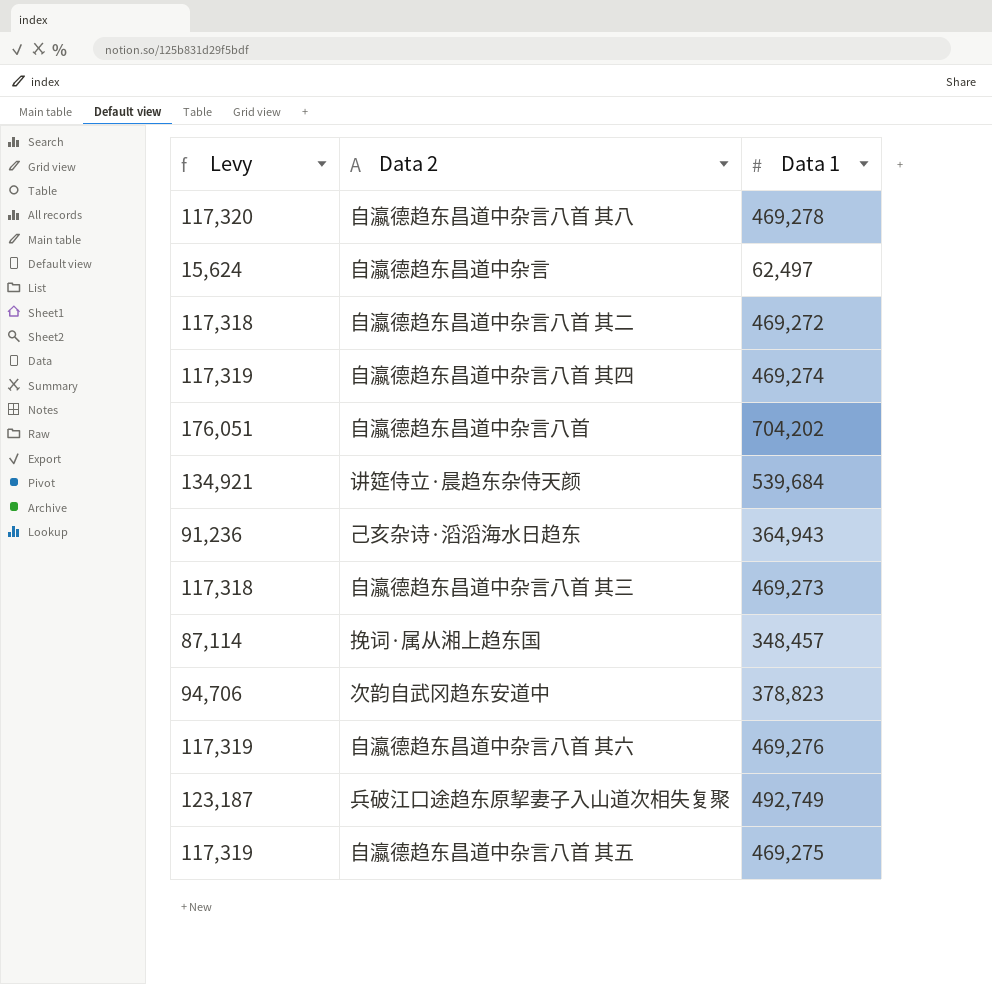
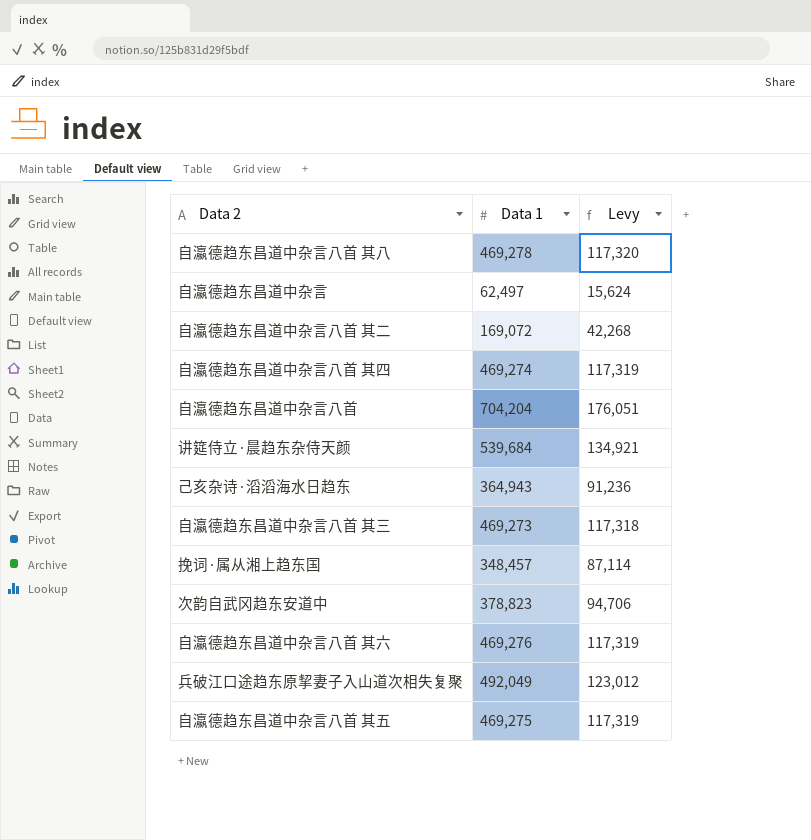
column Levy | position: 1 -> 3
自瀛德趋东昌道中杂言八首 其二 | Data 1: 469,272 -> 169,072
自瀛德趋东昌道中杂言八首 其二 | Levy: 117,318 -> 42,268
自瀛德趋东昌道中杂言八首 | Data 1: 704,202 -> 704,204
兵破江口途趋东原挈妻子入山道次相失复聚 | Data 1: 492,749 -> 492,049
兵破江口途趋东原挈妻子入山道次相失复聚 | Levy: 123,187 -> 123,012

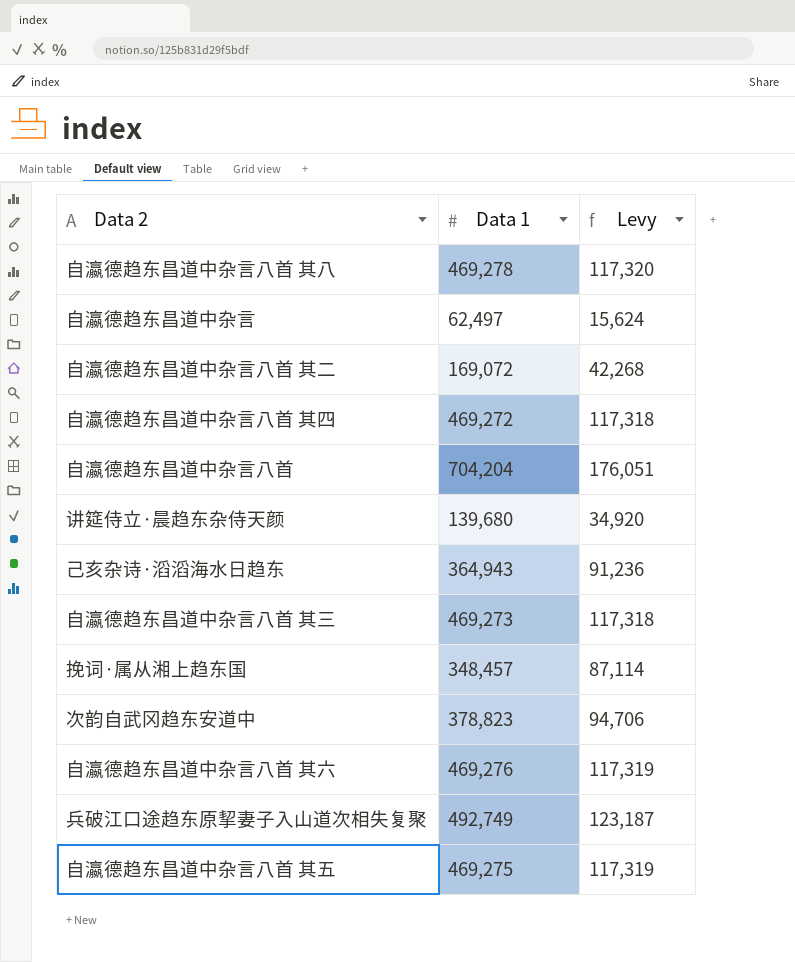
自瀛德趋东昌道中杂言八首 其四 | Data 1: 469,274 -> 469,272
自瀛德趋东昌道中杂言八首 其四 | Levy: 117,319 -> 117,318
讲筵侍立·晨趋东杂侍天颜 | Data 1: 539,684 -> 139,680
讲筵侍立·晨趋东杂侍天颜 | Levy: 134,921 -> 34,920
兵破江口途趋东原挈妻子入山道次相失复聚 | Data 1: 492,049 -> 492,749
兵破江口途趋东原挈妻子入山道次相失复聚 | Levy: 123,012 -> 123,187

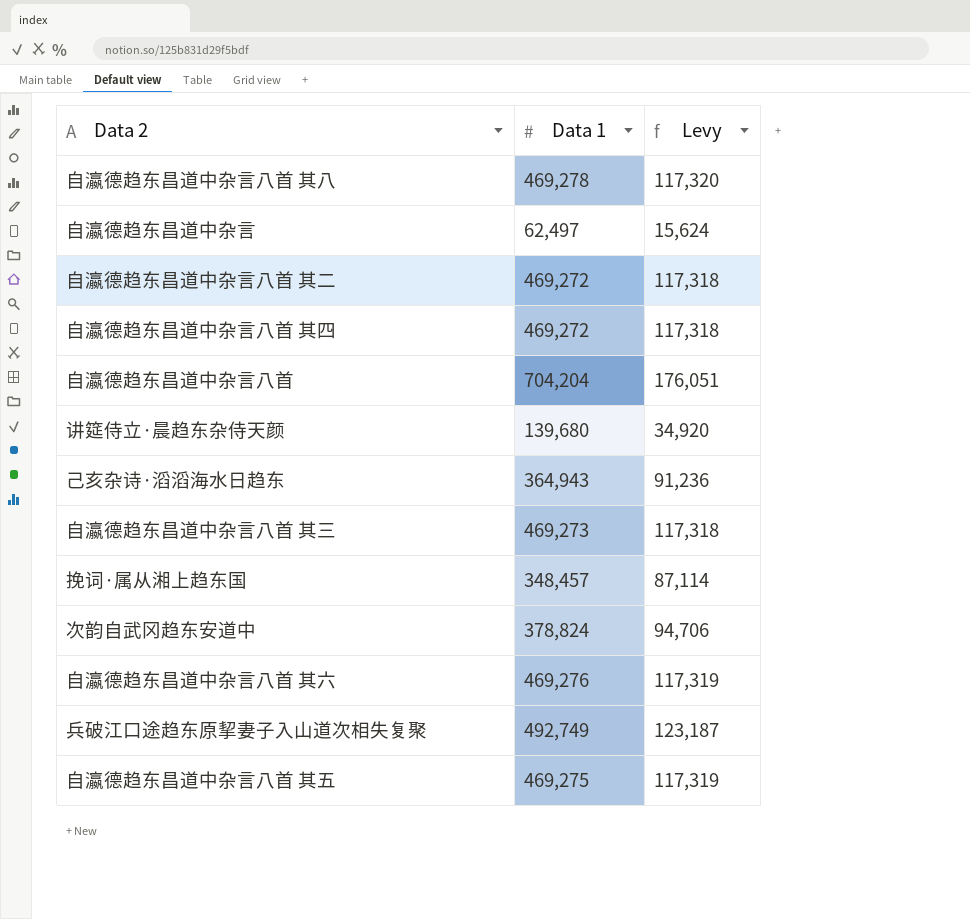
自瀛德趋东昌道中杂言八首 其二 | Data 1: 169,072 -> 469,272
自瀛德趋东昌道中杂言八首 其二 | Levy: 42,268 -> 117,318
次韵自武冈趋东安道中 | Data 1: 378,823 -> 378,824

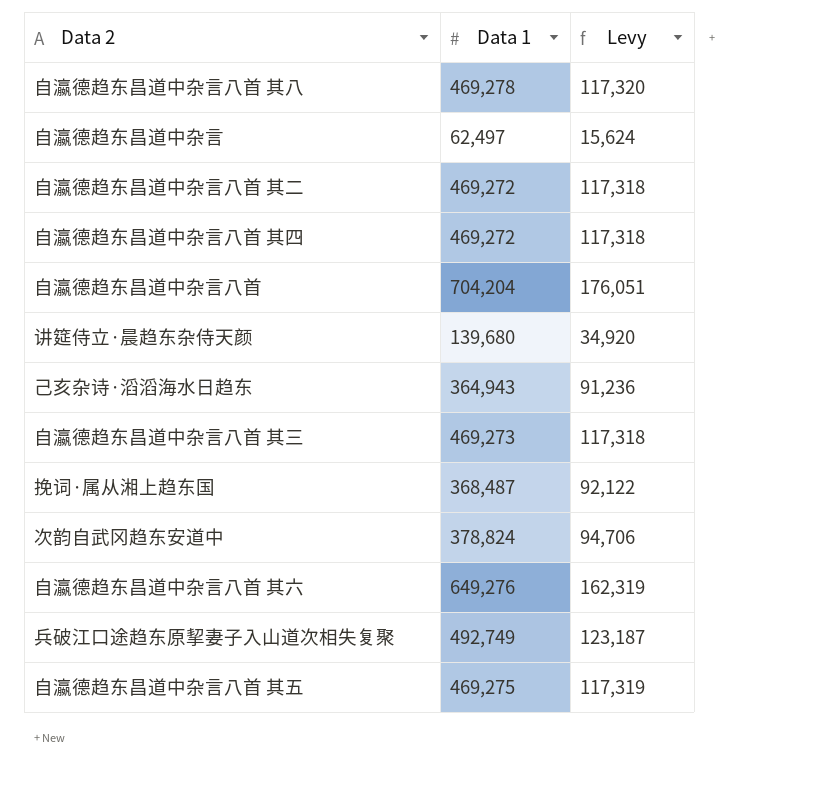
挽词·属从湘上趋东国 | Data 1: 348,457 -> 368,487
挽词·属从湘上趋东国 | Levy: 87,114 -> 92,122
自瀛德趋东昌道中杂言八首 其六 | Data 1: 469,276 -> 649,276
自瀛德趋东昌道中杂言八首 其六 | Levy: 117,319 -> 162,319

